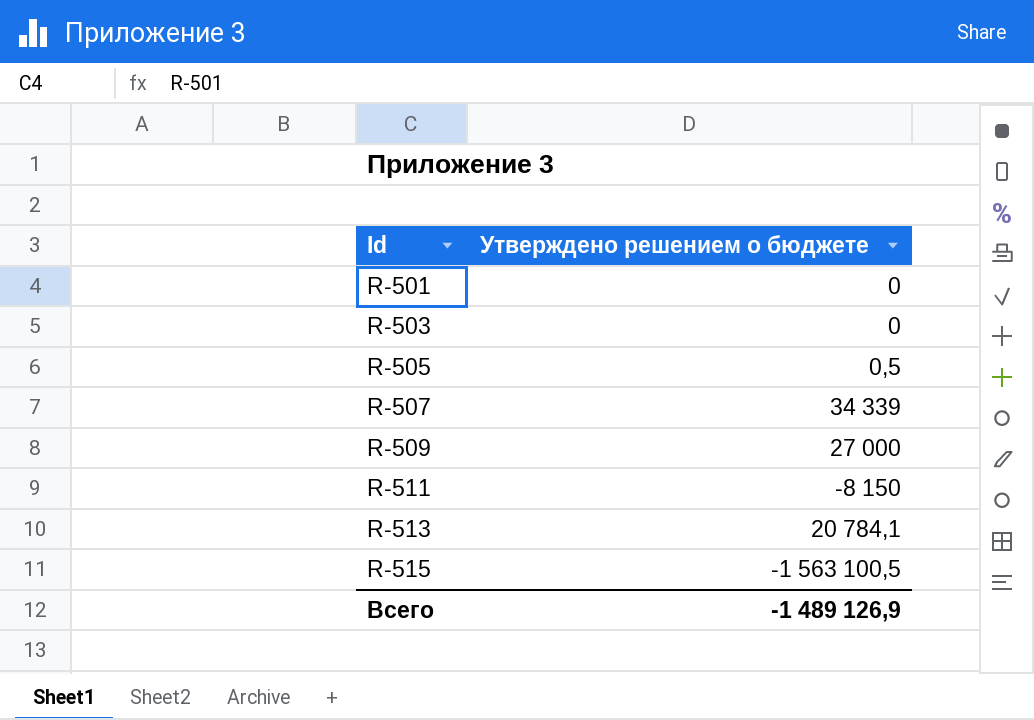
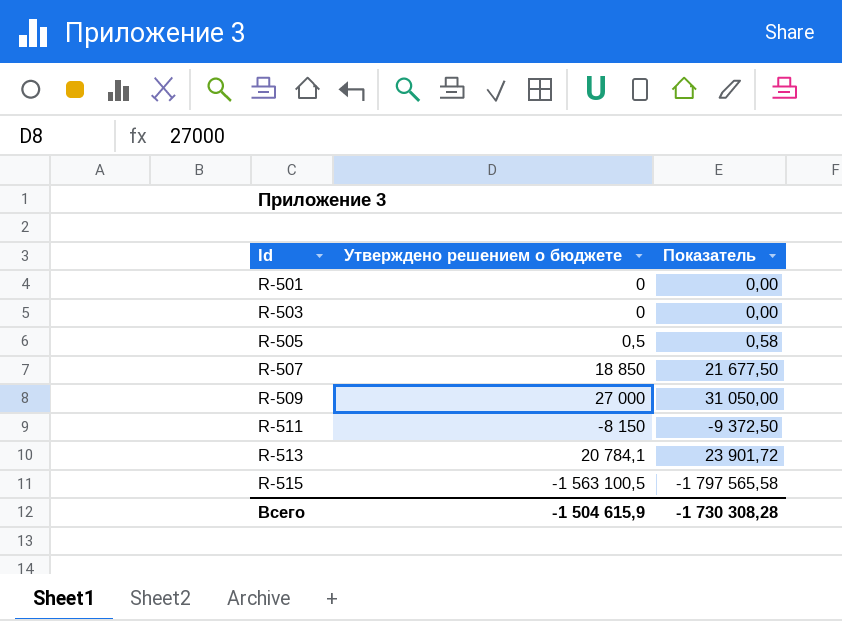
column Показатель | formula: none -> [Утверждено решением о бюджете] * 1,15
R-507 | Утверждено решением о бюджете: 34 339 -> 18 850
Всего | Утверждено решением о бюджете: -1 489 126,9 -> -1 504 615,9

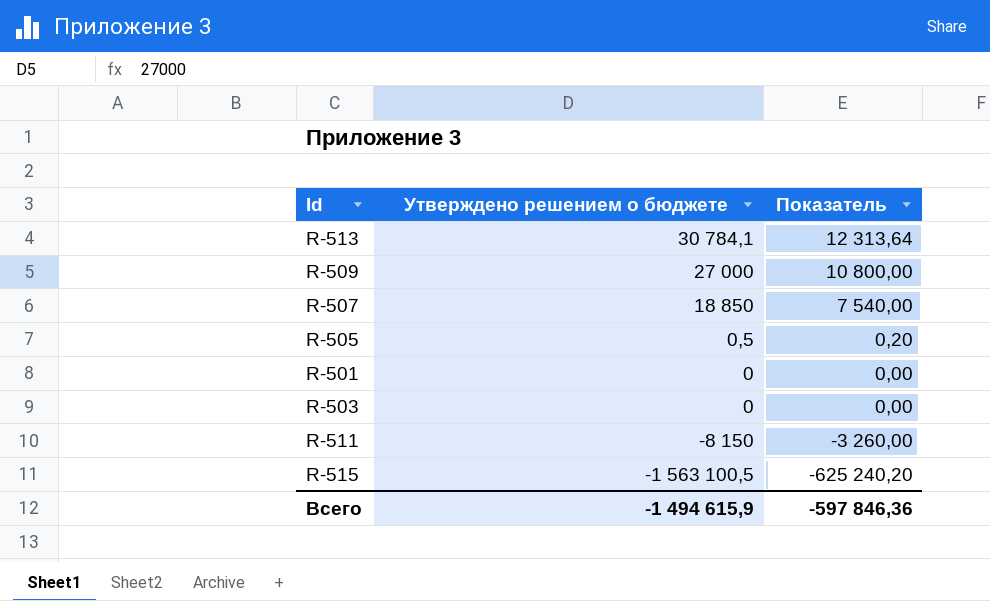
row order: Id ascending -> Утверждено решением о бюджете descending
column Показатель | formula: [Утверждено решением о бюджете] * 1,15 -> [Утверждено решением о бюджете] * 0,4
R-513 | Утверждено решением о бюджете: 20 784,1 -> 30 784,1
Всего | Утверждено решением о бюджете: -1 504 615,9 -> -1 494 615,9
Всего | Показатель: -1 730 308,28 -> -597 846,36

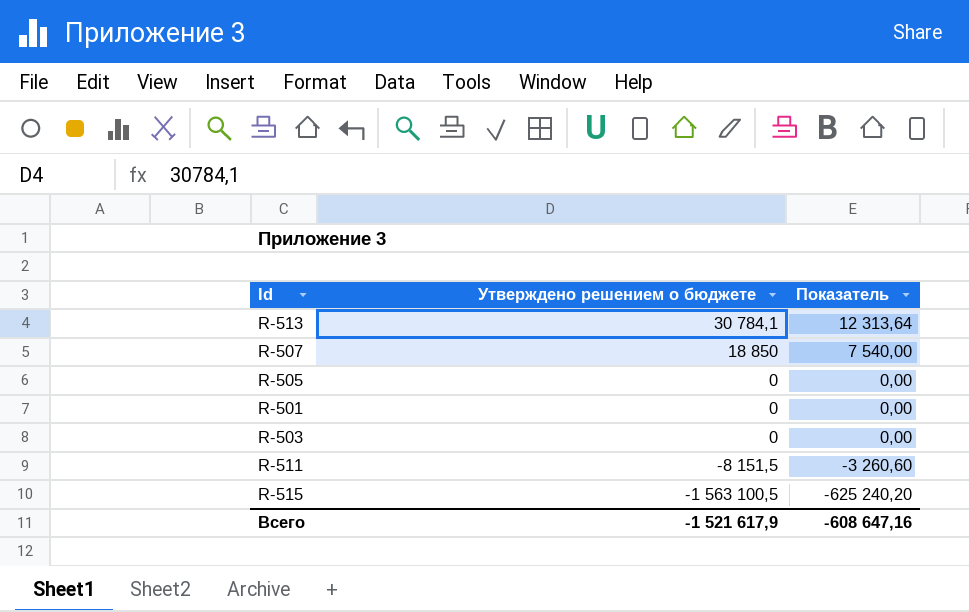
row R-509: 27 000 | 10 800,00 -> none
R-505 | Утверждено решением о бюджете: 0,5 -> 0
R-505 | Показатель: 0,20 -> 0,00
R-511 | Утверждено решением о бюджете: -8 150 -> -8 151,5
R-511 | Показатель: -3 260,00 -> -3 260,60
Всего | Утверждено решением о бюджете: -1 494 615,9 -> -1 521 617,9
Всего | Показатель: -597 846,36 -> -608 647,16

